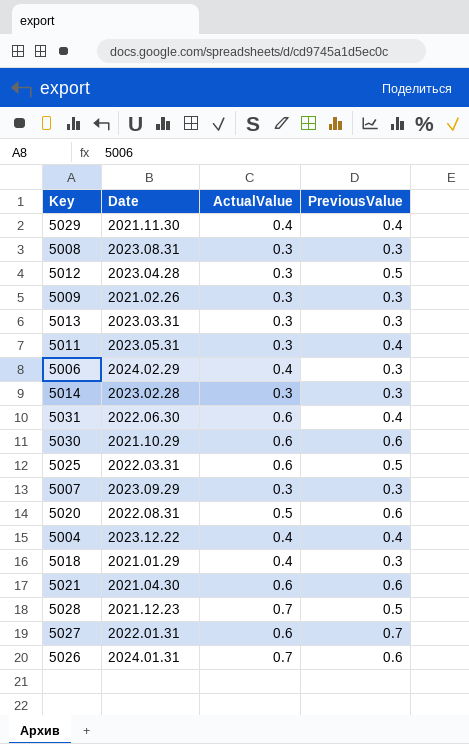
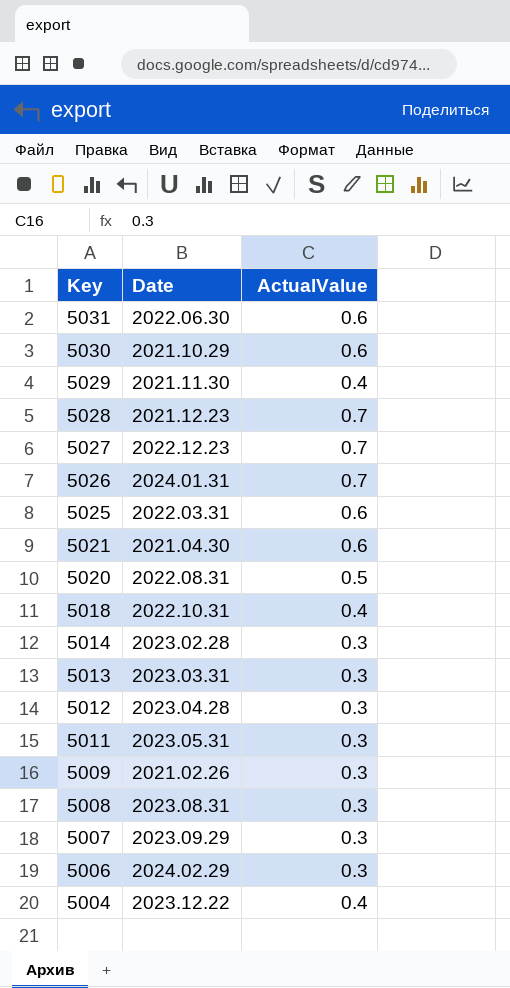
row order: none -> Key descending
column PreviousValue | position: 4 -> none
5027 | Date: 2022.01.31 -> 2022.12.23
5027 | ActualValue: 0.6 -> 0.7
5018 | Date: 2021.01.29 -> 2022.10.31
5006 | ActualValue: 0.4 -> 0.3

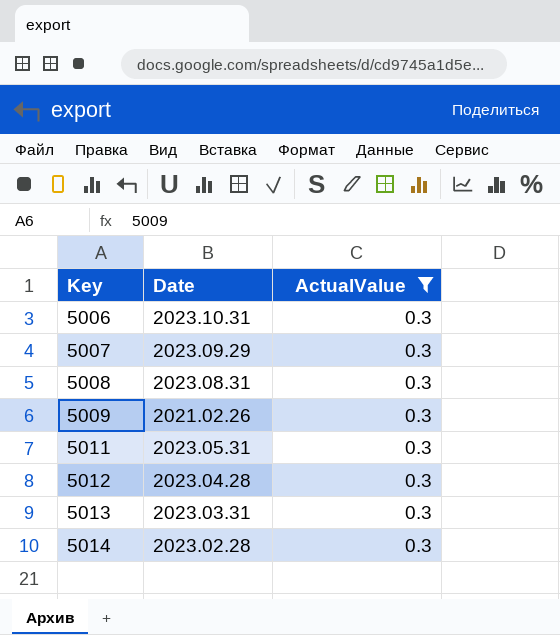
filter: none -> ActualValue = 0.3
row order: Key descending -> Key ascending
5006 | Date: 2024.02.29 -> 2023.10.31

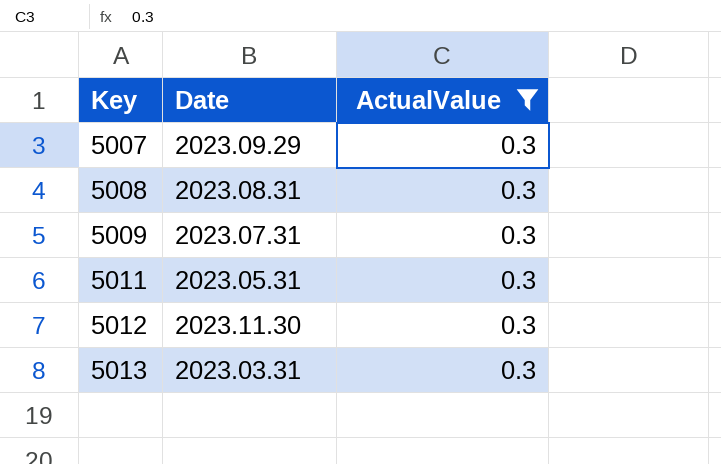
row 5006: 2023.10.31 | 0.3 -> none
row 5014: 2023.02.28 | 0.3 -> none
5009 | Date: 2021.02.26 -> 2023.07.31
5012 | Date: 2023.04.28 -> 2023.11.30

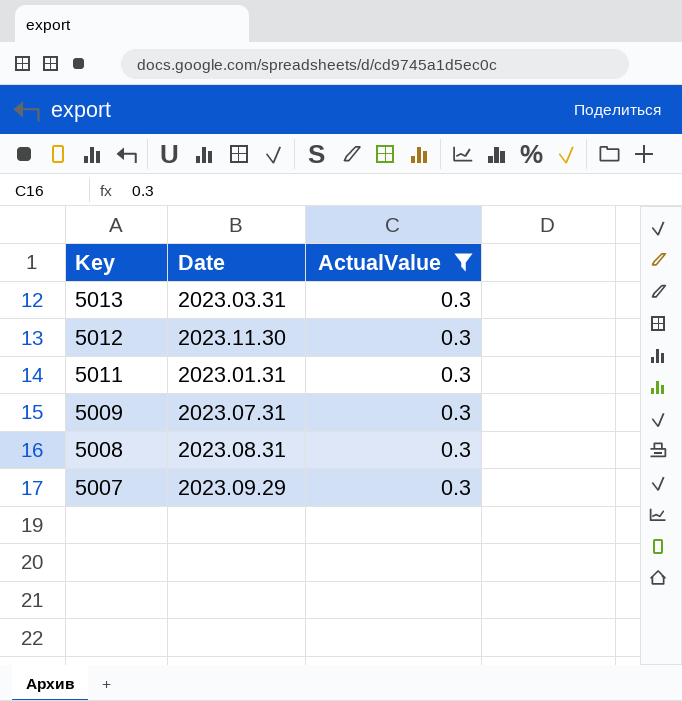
row order: Key ascending -> Key descending
5011 | Date: 2023.05.31 -> 2023.01.31

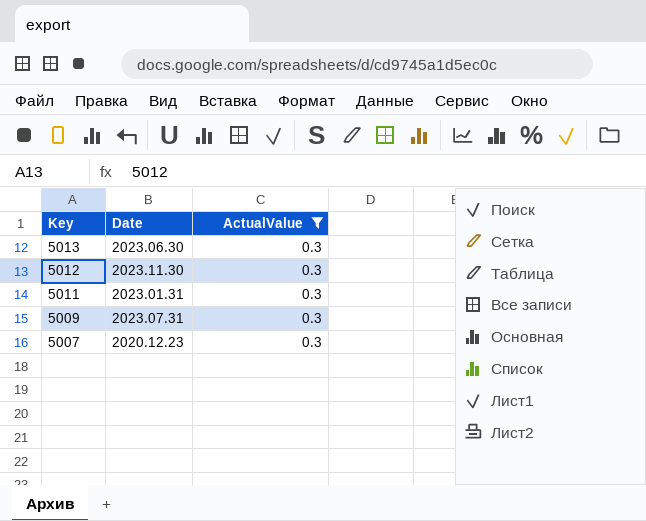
row 5008: 2023.08.31 | 0.3 -> none
5013 | Date: 2023.03.31 -> 2023.06.30
5007 | Date: 2023.09.29 -> 2020.12.23

